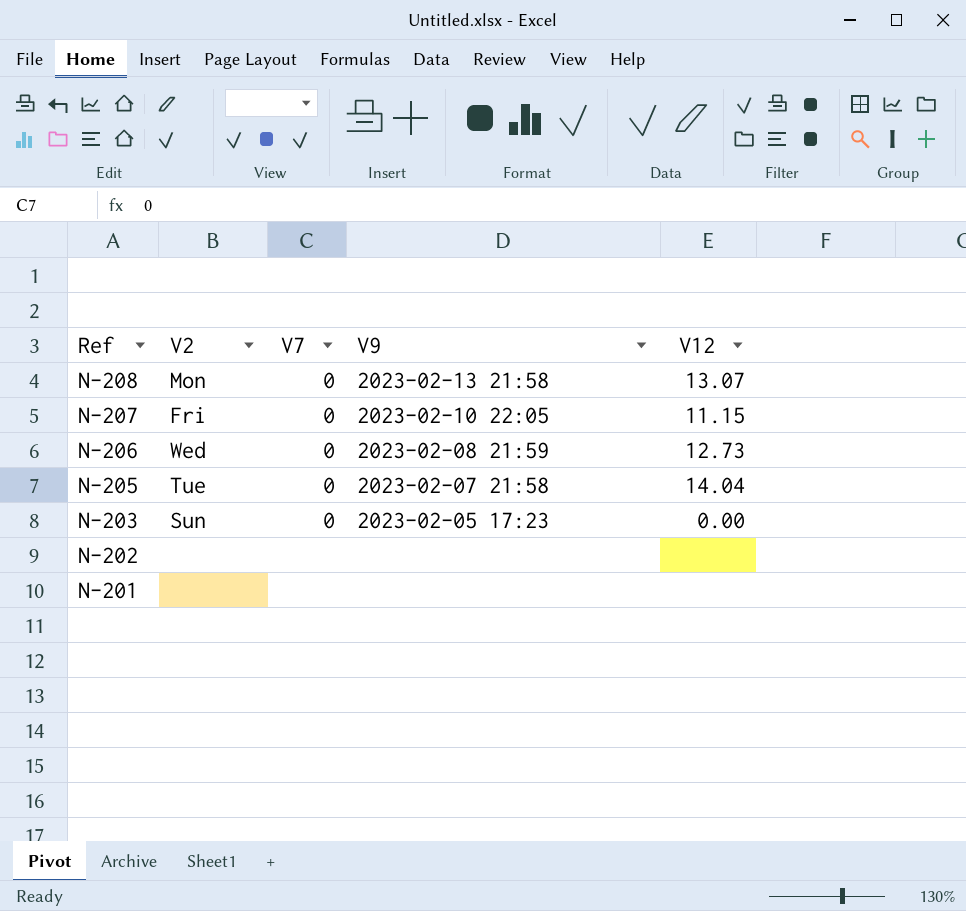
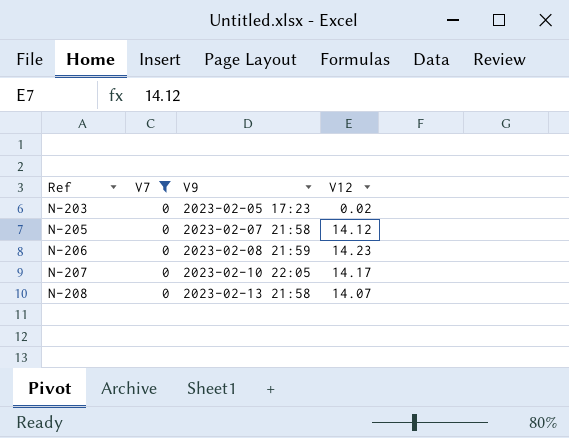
filter: none -> V7 = 0
row order: Ref descending -> Ref ascending
column V2 | position: 2 -> none
N-203 | V12: 0.00 -> 0.02
N-205 | V12: 14.04 -> 14.12
N-206 | V12: 12.73 -> 14.23
N-207 | V12: 11.15 -> 14.17
N-208 | V12: 13.07 -> 14.07

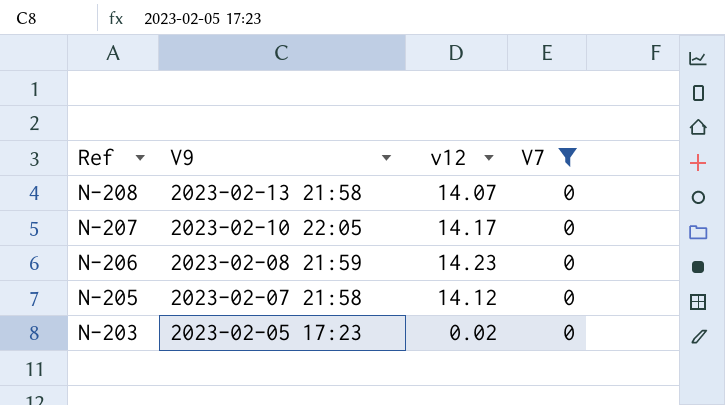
row order: Ref ascending -> Ref descending
column name: V12 -> v12
column V7 | position: 2 -> 4

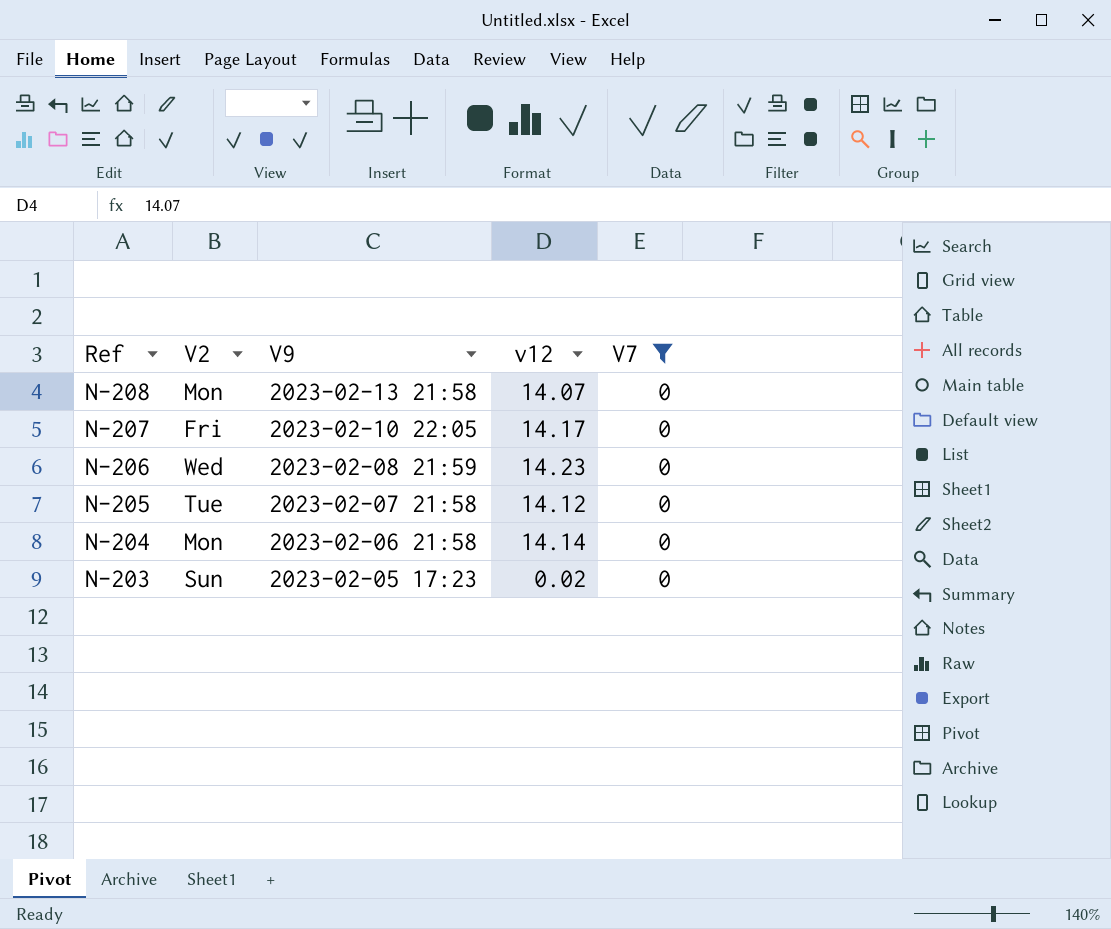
column V2 | position: none -> 2
row N-204: none -> Mon | 2023-02-06 21:58 | 14.14 | 0

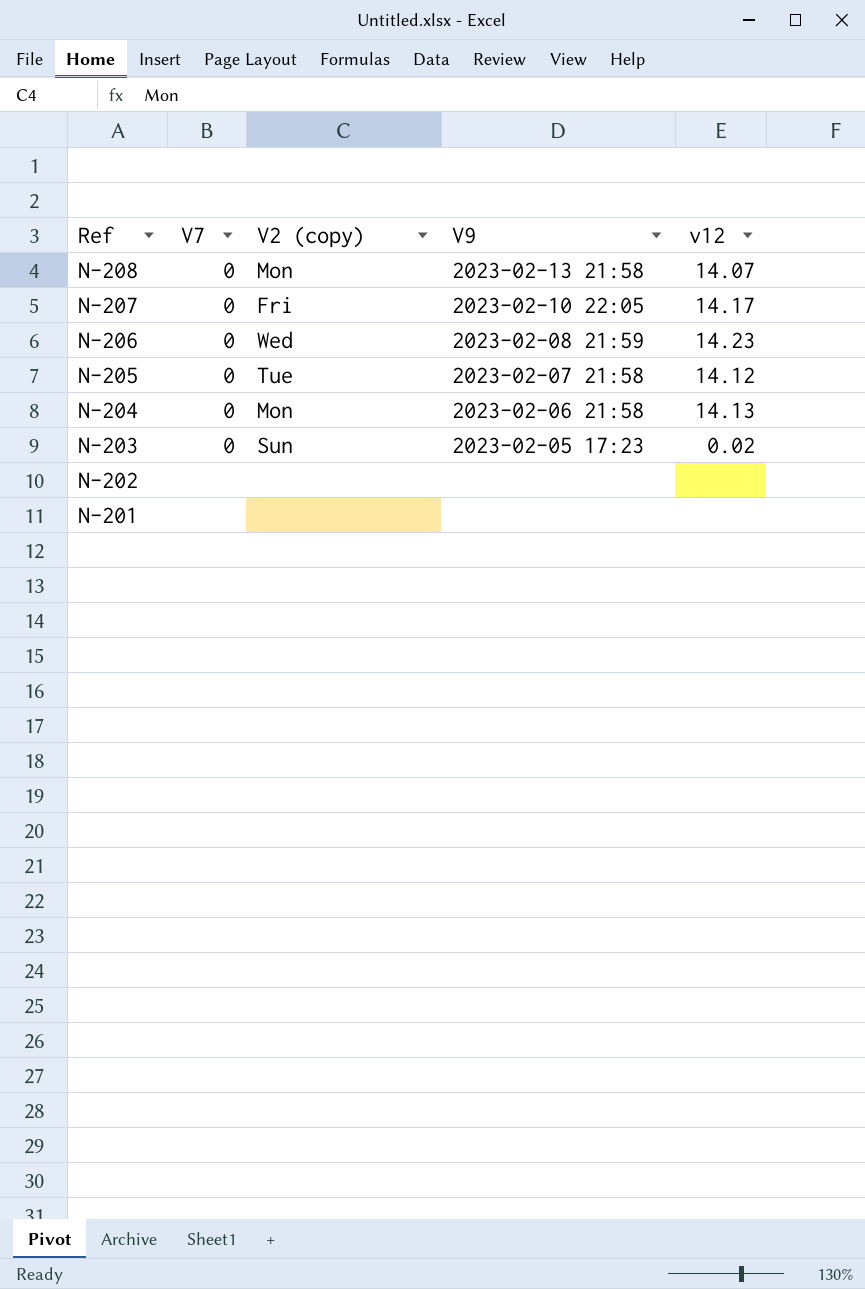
filter: V7 = 0 -> none
column V7 | position: 5 -> 2
column name: V2 -> V2 (copy)
N-204 | v12: 14.14 -> 14.13

